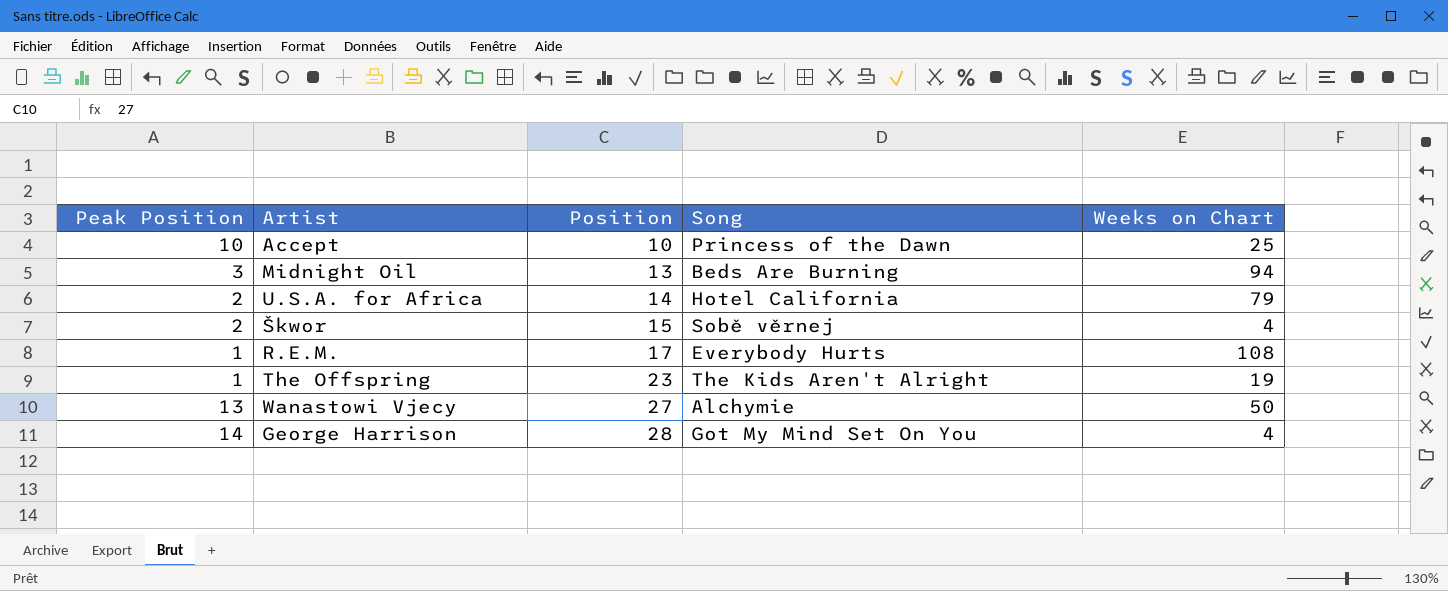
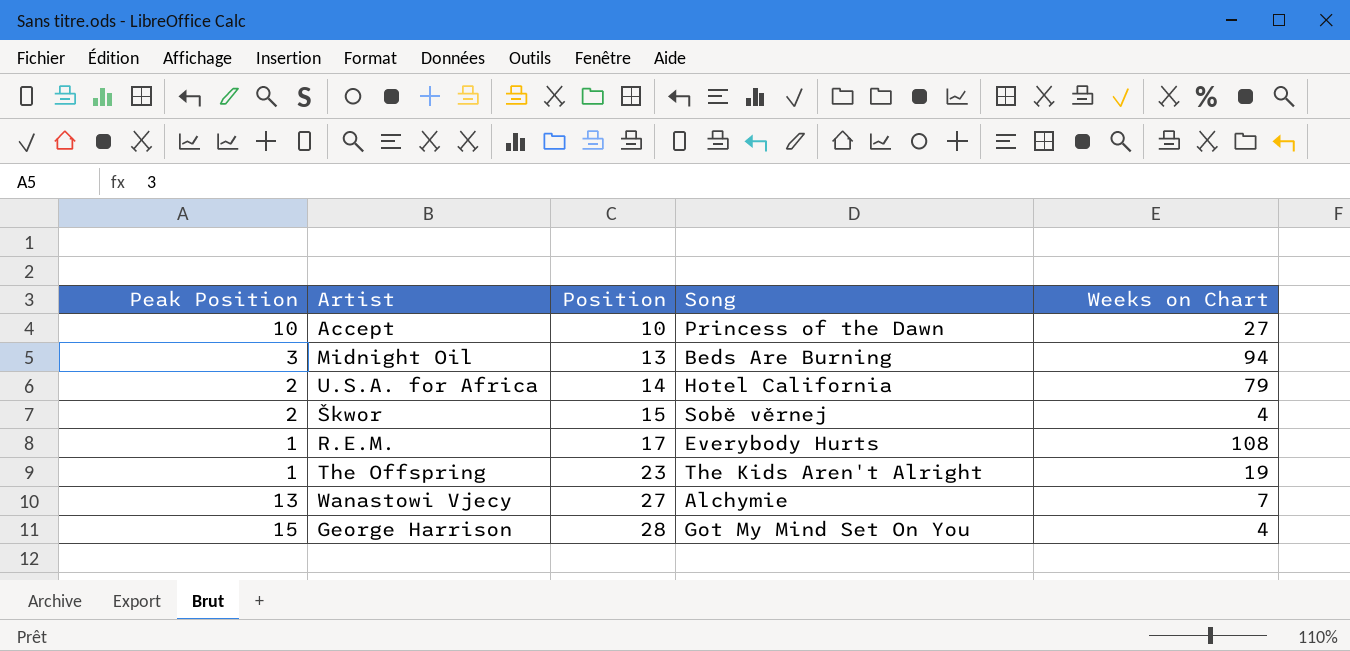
Accept | Weeks on Chart: 25 -> 27
Wanastowi Vjecy | Weeks on Chart: 50 -> 7
George Harrison | Peak Position: 14 -> 15

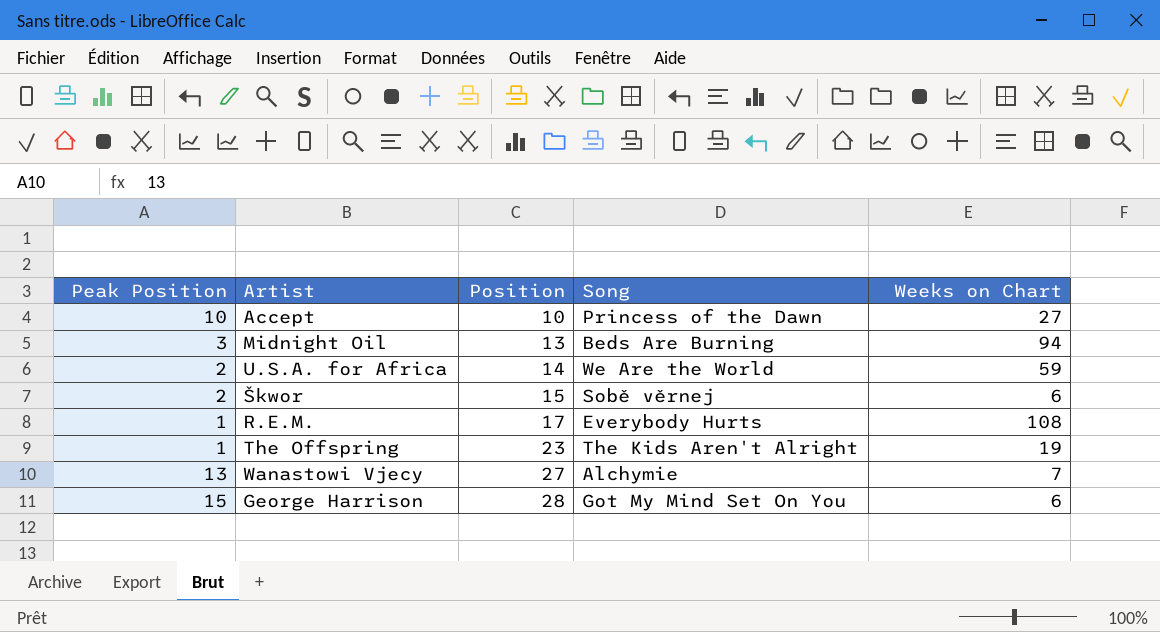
U.S.A. for Africa | Song: Hotel California -> We Are the World
U.S.A. for Africa | Weeks on Chart: 79 -> 59
Škwor | Weeks on Chart: 4 -> 6
George Harrison | Weeks on Chart: 4 -> 6

